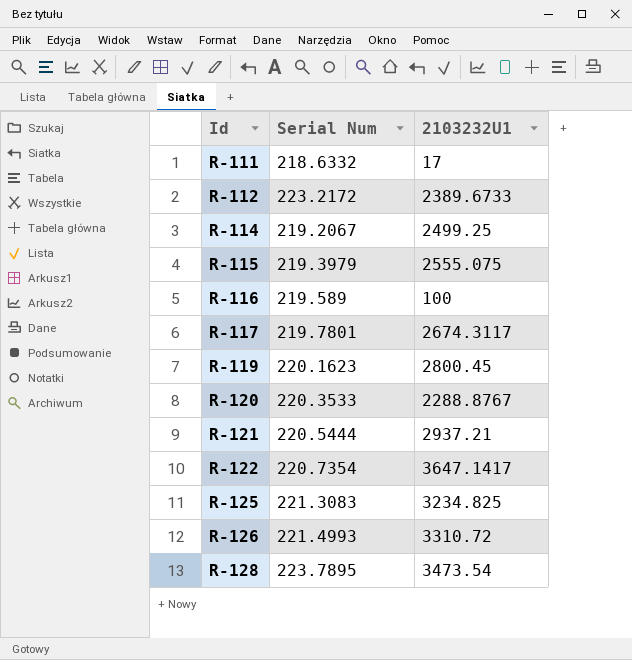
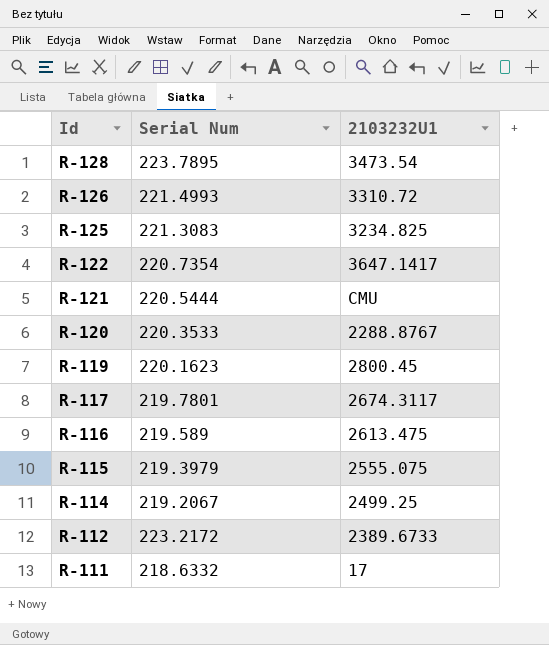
row order: Id ascending -> Id descending
R-121 | 2103232U1: 2937.21 -> CMU
R-116 | 2103232U1: 100 -> 2613.475

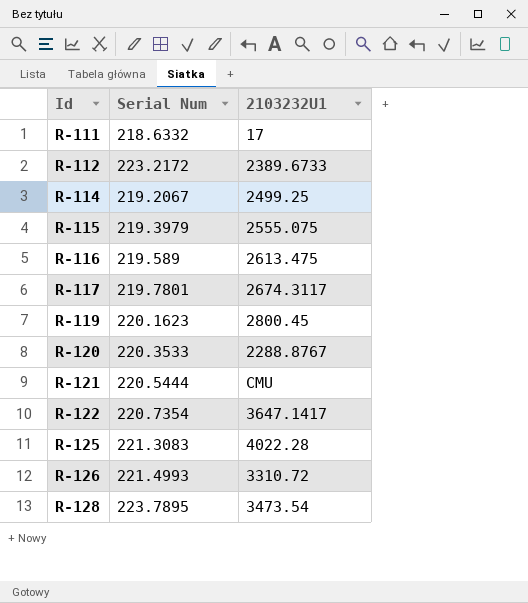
row order: Id descending -> Id ascending
R-125 | 2103232U1: 3234.825 -> 4022.28

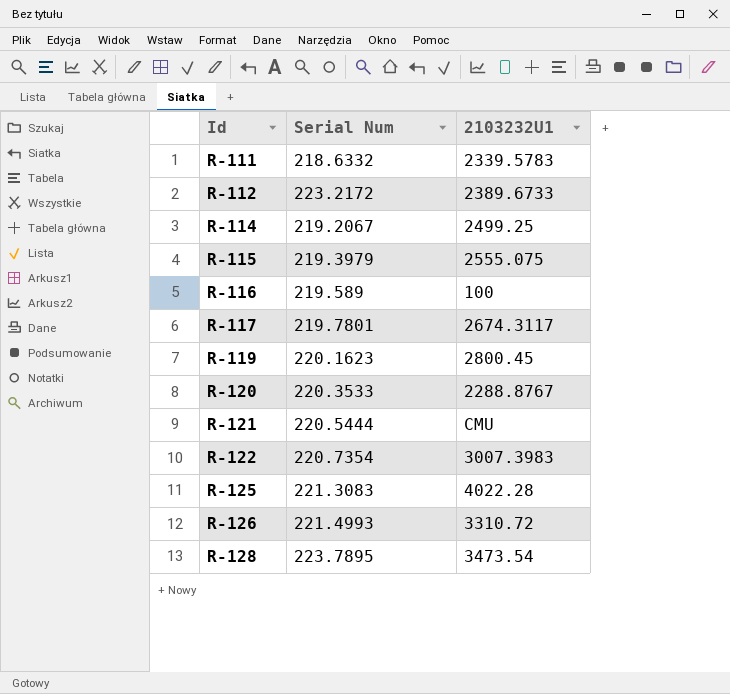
R-111 | 2103232U1: 17 -> 2339.5783
R-116 | 2103232U1: 2613.475 -> 100
R-122 | 2103232U1: 3647.1417 -> 3007.3983

